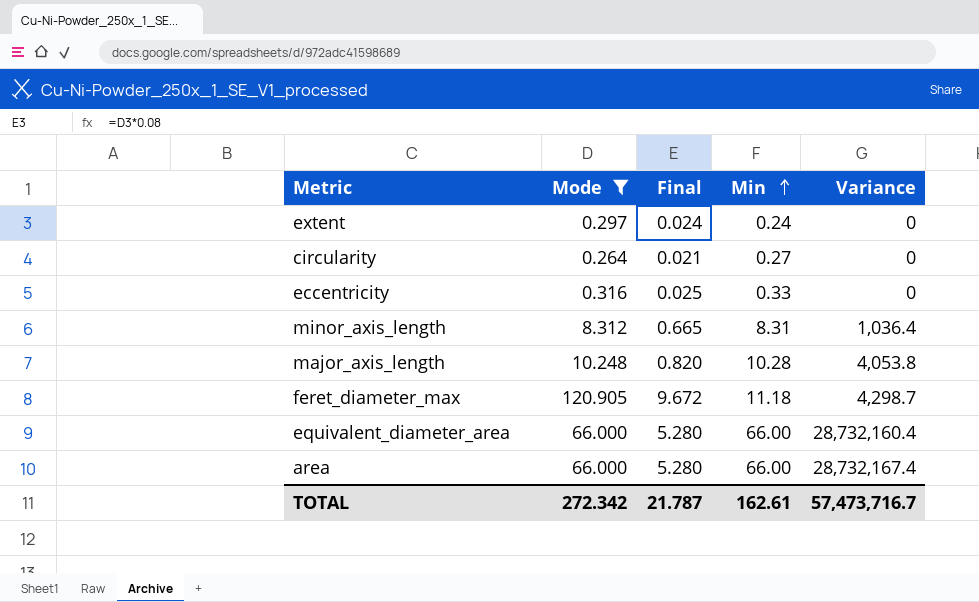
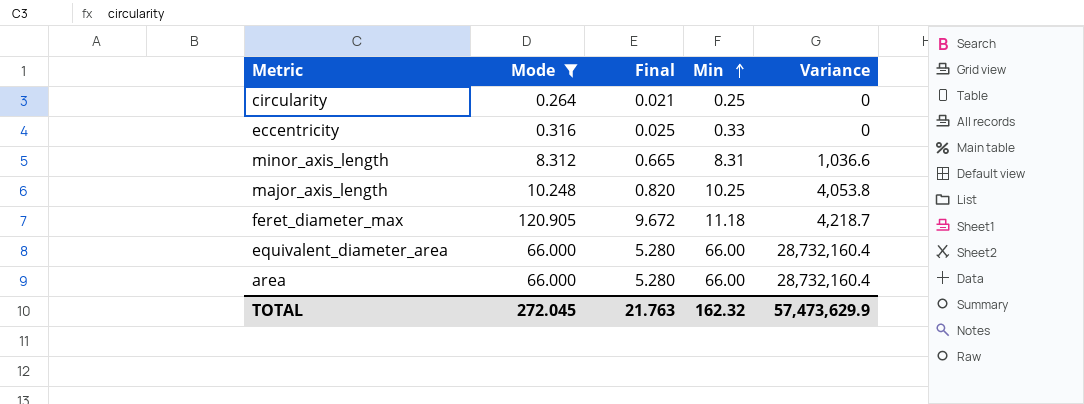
row extent: 0.297 | 0.024 | 0.24 | 0 -> none
circularity | Min: 0.27 -> 0.25
minor_axis_length | Variance: 1,036.4 -> 1,036.6
major_axis_length | Min: 10.28 -> 10.25
feret_diameter_max | Variance: 4,298.7 -> 4,218.7
area | Variance: 28,732,167.4 -> 28,732,160.4
TOTAL | Mode: 272.342 -> 272.045
TOTAL | Final: 21.787 -> 21.763
TOTAL | Min: 162.61 -> 162.32
TOTAL | Variance: 57,473,716.7 -> 57,473,629.9

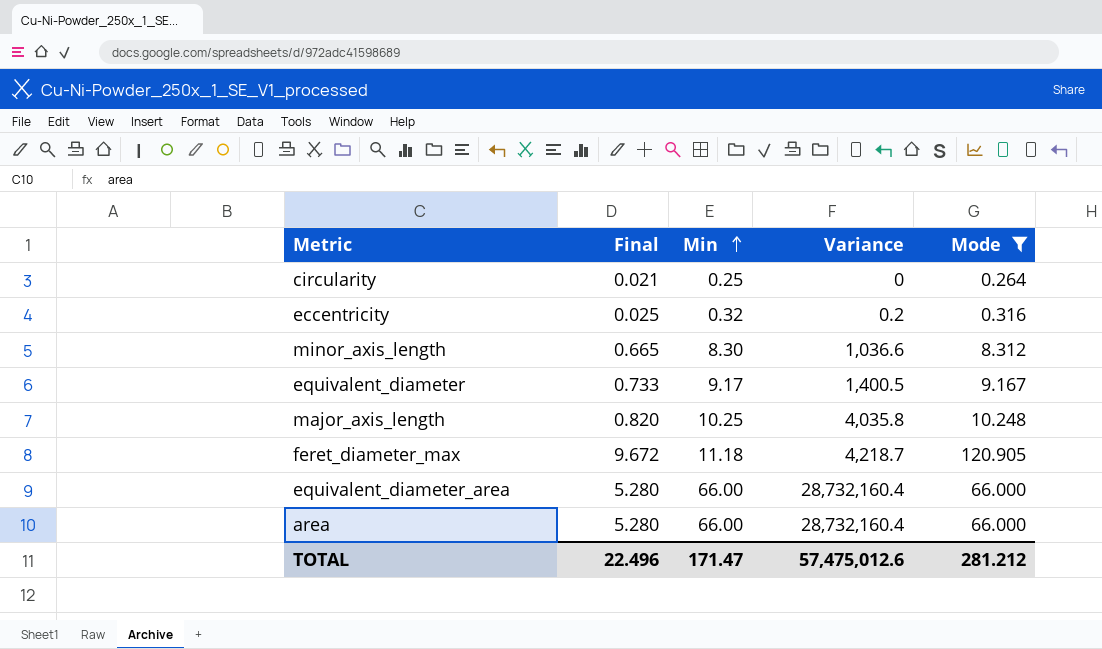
column Mode | position: 2 -> 5
eccentricity | Min: 0.33 -> 0.32
eccentricity | Variance: 0 -> 0.2
minor_axis_length | Min: 8.31 -> 8.30
row equivalent_diameter: none -> 0.733 | 9.17 | 1,400.5 | 9.167
major_axis_length | Variance: 4,053.8 -> 4,035.8
TOTAL | Final: 21.763 -> 22.496
TOTAL | Min: 162.32 -> 171.47
TOTAL | Variance: 57,473,629.9 -> 57,475,012.6
TOTAL | Mode: 272.045 -> 281.212

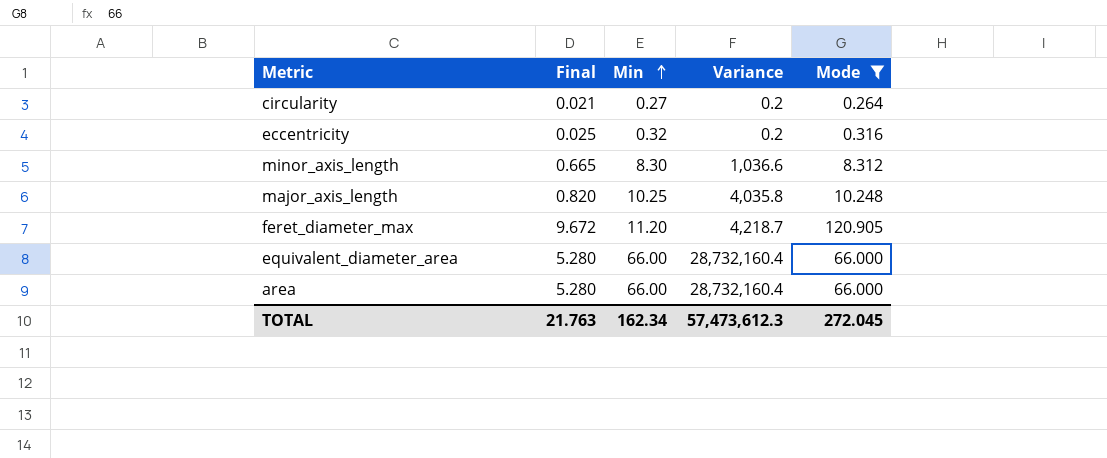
row equivalent_diameter: 0.733 | 9.17 | 1,400.5 | 9.167 -> none
circularity | Min: 0.25 -> 0.27
circularity | Variance: 0 -> 0.2
feret_diameter_max | Min: 11.18 -> 11.20
TOTAL | Final: 22.496 -> 21.763
TOTAL | Min: 171.47 -> 162.34
TOTAL | Variance: 57,475,012.6 -> 57,473,612.3
TOTAL | Mode: 281.212 -> 272.045

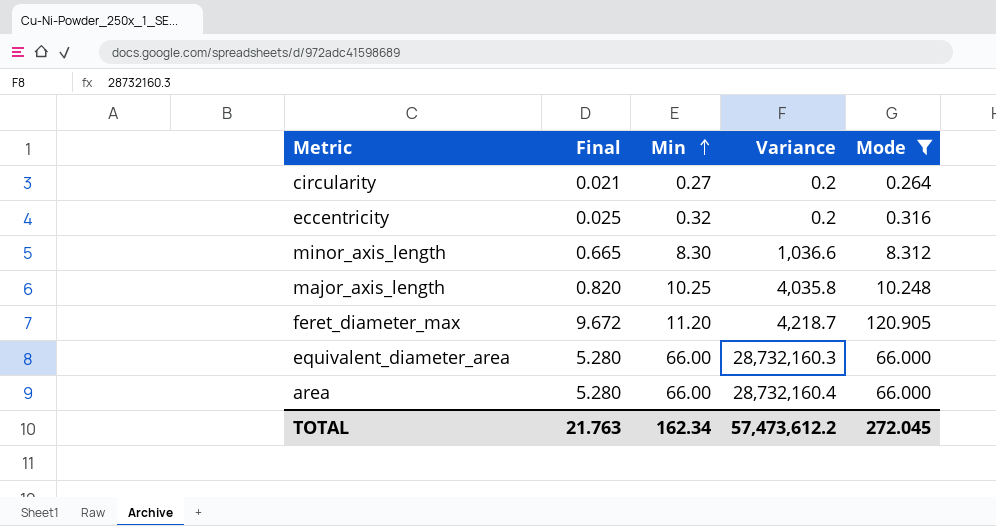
equivalent_diameter_area | Variance: 28,732,160.4 -> 28,732,160.3
TOTAL | Variance: 57,473,612.3 -> 57,473,612.2

